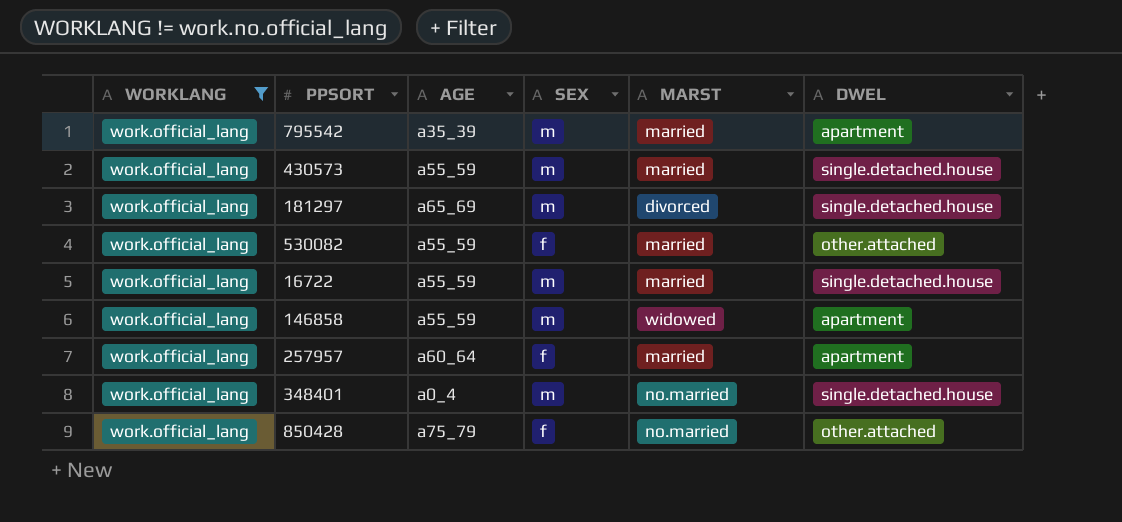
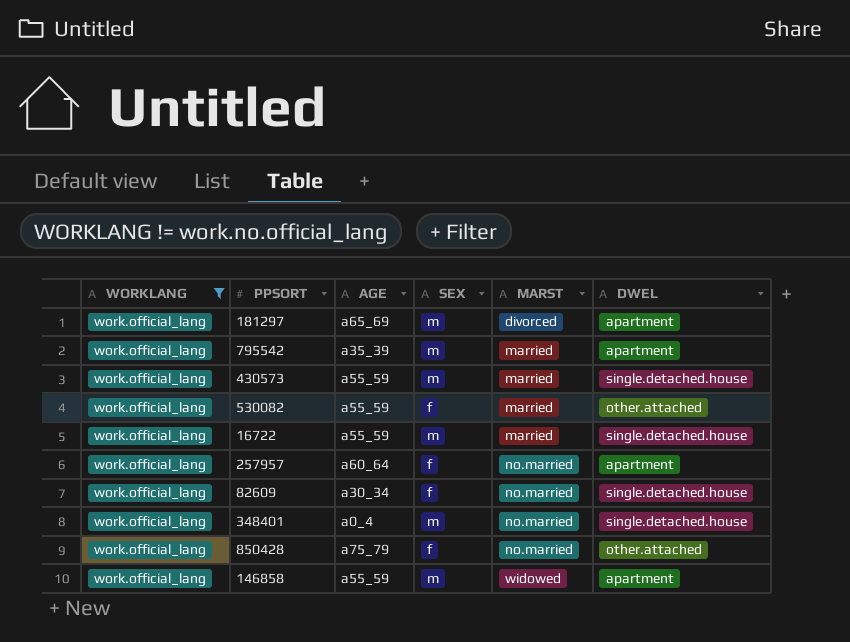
row order: none -> MARST ascending
181297 | DWEL: single.detached.house -> apartment
257957 | MARST: married -> no.married
row 82609: none -> work.official_lang | a30_34 | f | no.married | single.detached.house

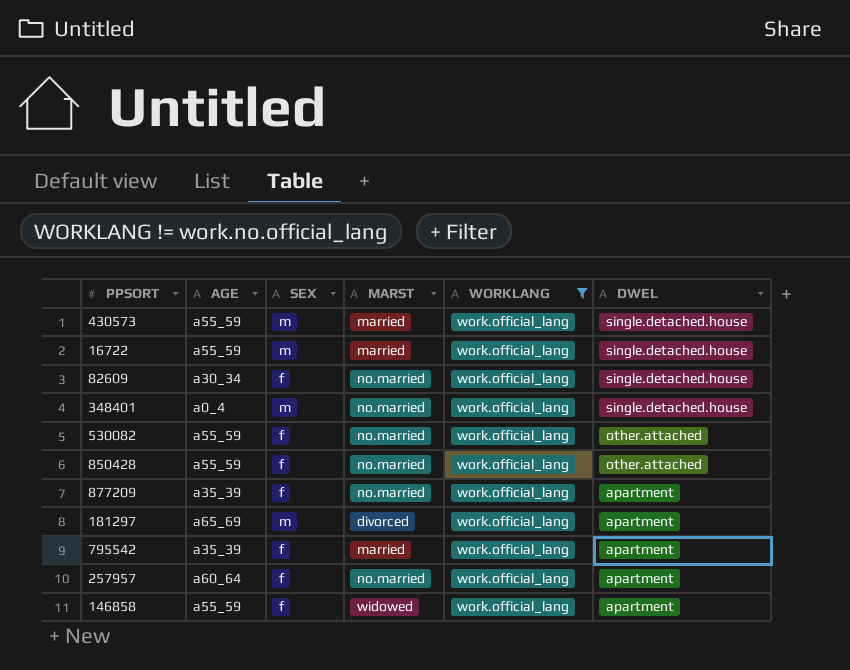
row order: MARST ascending -> DWEL descending
column WORKLANG | position: 1 -> 5
530082 | MARST: married -> no.married
850428 | AGE: a75_79 -> a55_59
row 877209: none -> a35_39 | f | no.married | work.official_lang | apartment
795542 | SEX: m -> f
146858 | SEX: m -> f

